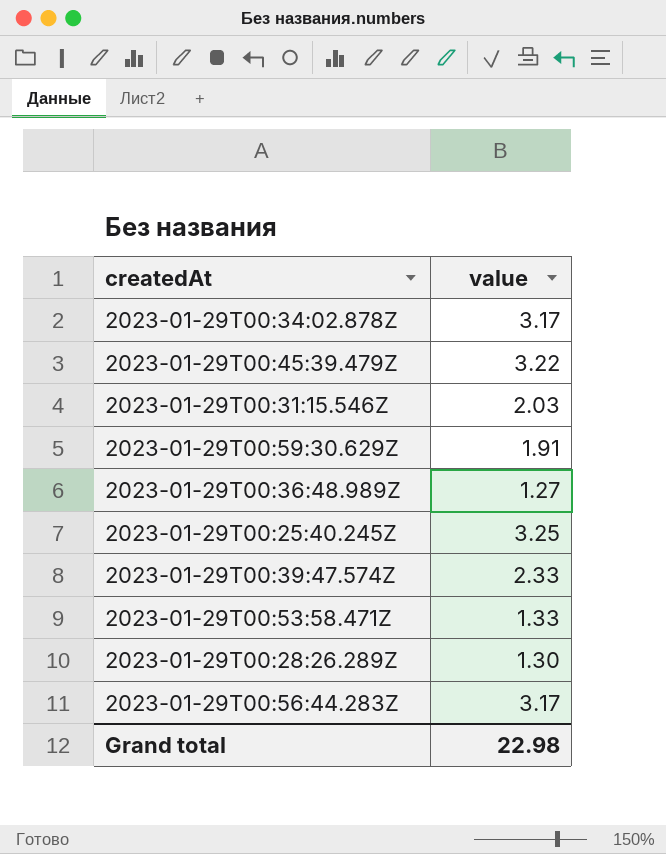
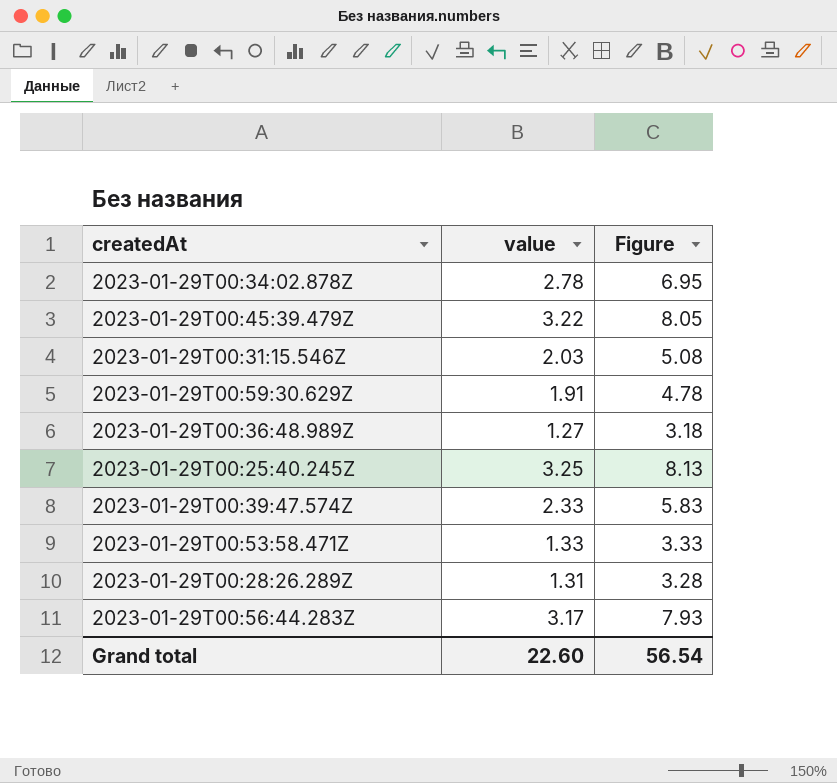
column Figure | formula: none -> [value] * 2.5
2023-01-29T00:34:02.878Z | value: 3.17 -> 2.78
2023-01-29T00:28:26.289Z | value: 1.30 -> 1.31
Grand total | value: 22.98 -> 22.60

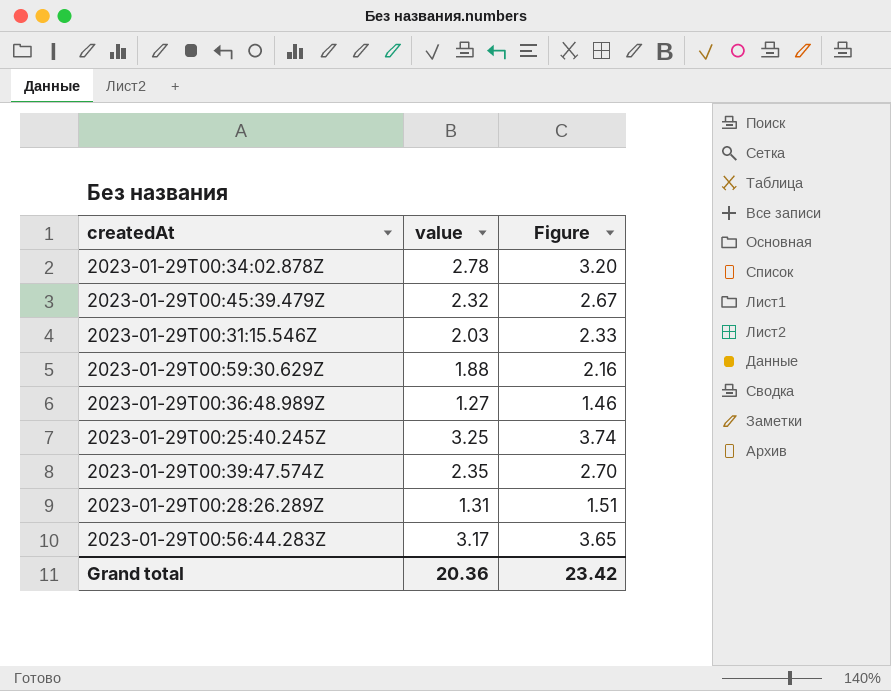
column Figure | formula: [value] * 2.5 -> [value] * 1.15
row 2023-01-29T00:53:58.471Z: 1.33 | 3.33 -> none
2023-01-29T00:45:39.479Z | value: 3.22 -> 2.32
2023-01-29T00:59:30.629Z | value: 1.91 -> 1.88
2023-01-29T00:39:47.574Z | value: 2.33 -> 2.35
Grand total | value: 22.60 -> 20.36
Grand total | Figure: 56.54 -> 23.42

